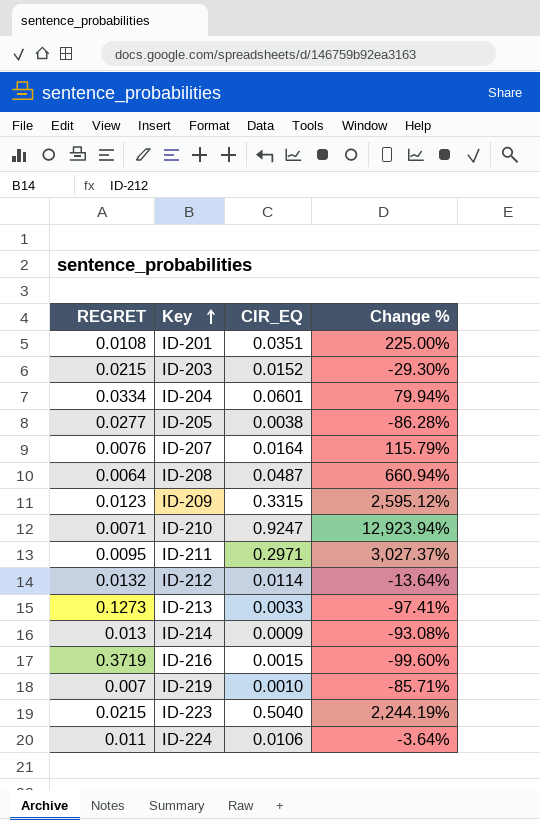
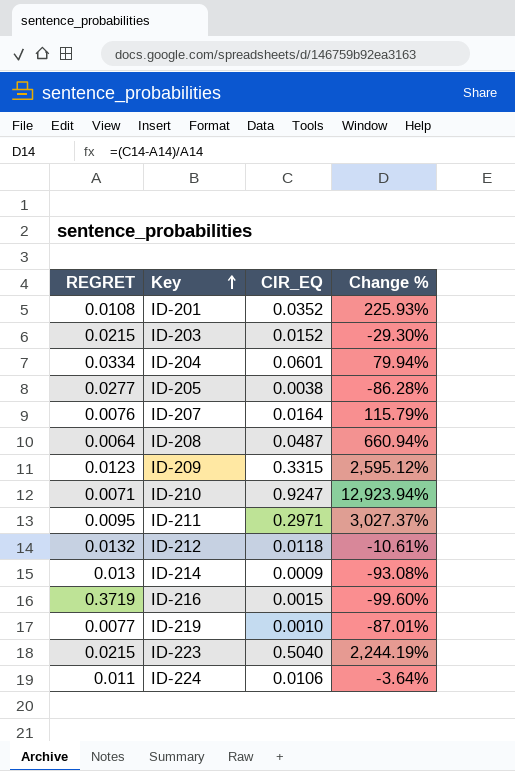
row ID-213: 0.1273 | 0.0033 | -97.41% -> none
ID-201 | CIR_EQ: 0.0351 -> 0.0352
ID-201 | Change %: 225.00% -> 225.93%
ID-212 | CIR_EQ: 0.0114 -> 0.0118
ID-212 | Change %: -13.64% -> -10.61%
ID-219 | REGRET: 0.007 -> 0.0077
ID-219 | Change %: -85.71% -> -87.01%

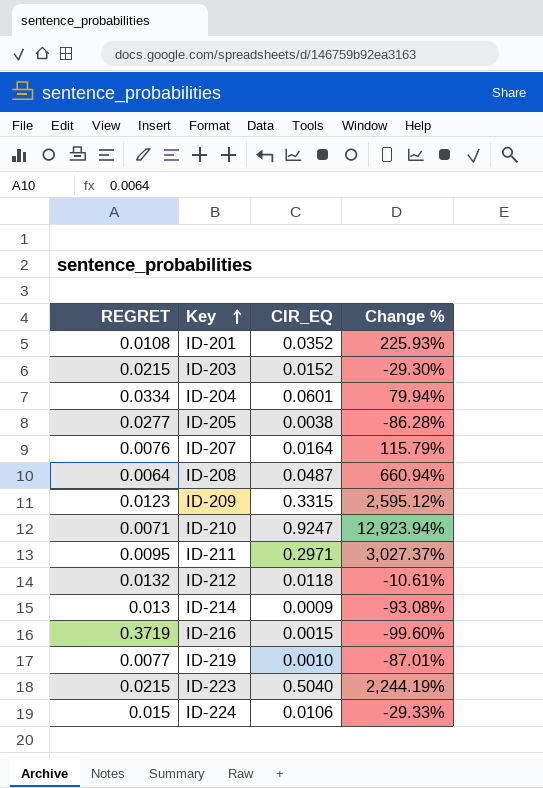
ID-224 | REGRET: 0.011 -> 0.015
ID-224 | Change %: -3.64% -> -29.33%

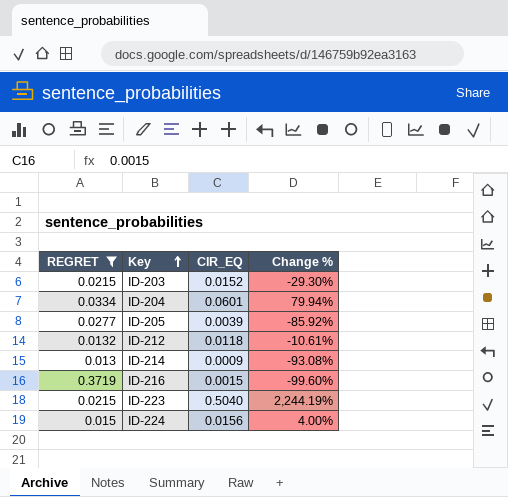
filter: none -> REGRET >= 0.013
ID-205 | CIR_EQ: 0.0038 -> 0.0039
ID-205 | Change %: -86.28% -> -85.92%
ID-224 | CIR_EQ: 0.0106 -> 0.0156
ID-224 | Change %: -29.33% -> 4.00%

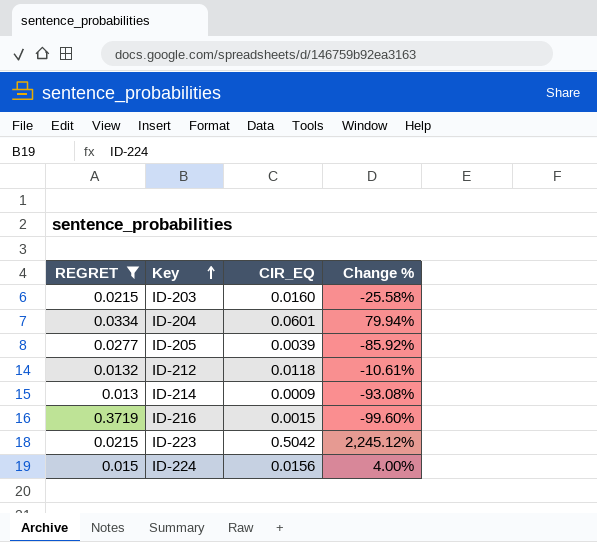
ID-203 | CIR_EQ: 0.0152 -> 0.0160
ID-203 | Change %: -29.30% -> -25.58%
ID-223 | CIR_EQ: 0.5040 -> 0.5042
ID-223 | Change %: 2,244.19% -> 2,245.12%

